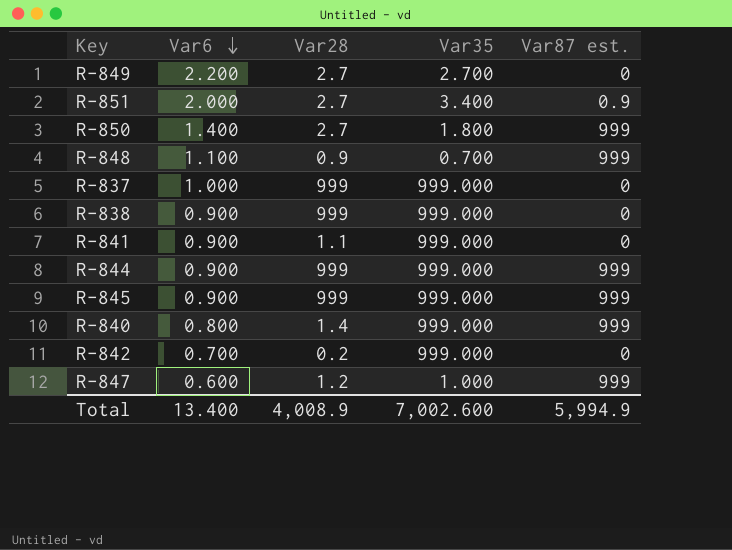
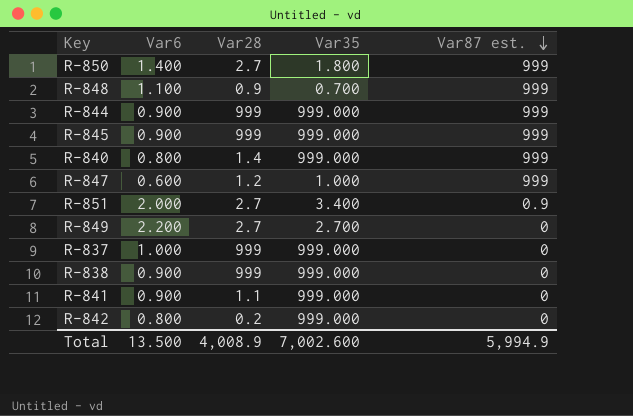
row order: Var6 descending -> Var87 est. descending
R-842 | Var6: 0.700 -> 0.800
Total | Var6: 13.400 -> 13.500

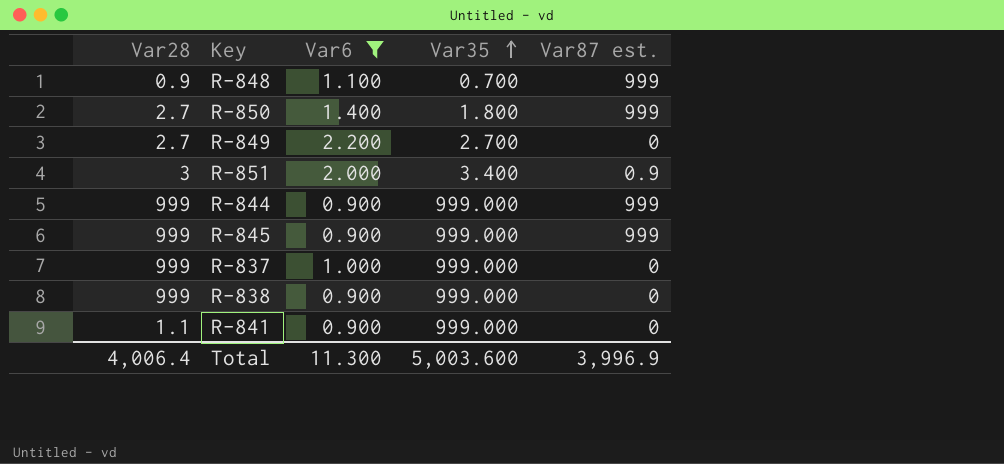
filter: none -> Var6 >= 0.900
row order: Var87 est. descending -> Var35 ascending
column Var28 | position: 3 -> 1
R-851 | Var28: 2.7 -> 3
Total | Var28: 4,008.9 -> 4,006.4
Total | Var6: 13.500 -> 11.300
Total | Var35: 7,002.600 -> 5,003.600
Total | Var87 est.: 5,994.9 -> 3,996.9

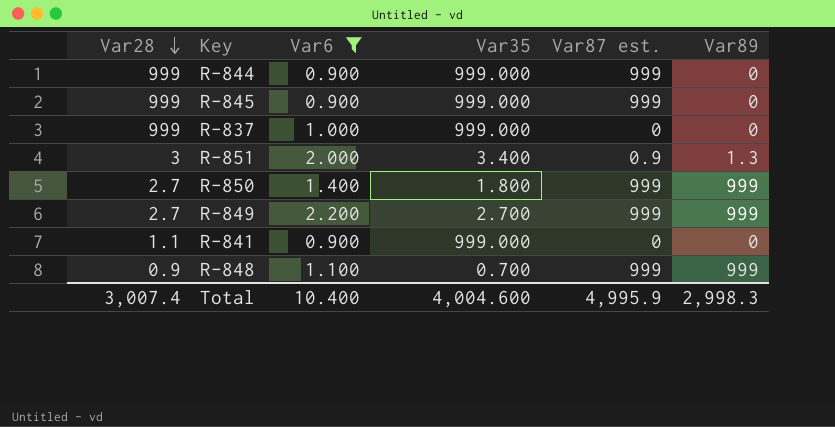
row order: Var35 ascending -> Var28 descending
column Var89 | position: none -> 6
row R-838: 999 | 0.900 | 999.000 | 0 -> none
R-849 | Var87 est.: 0 -> 999
Total | Var28: 4,006.4 -> 3,007.4
Total | Var6: 11.300 -> 10.400
Total | Var35: 5,003.600 -> 4,004.600
Total | Var87 est.: 3,996.9 -> 4,995.9

